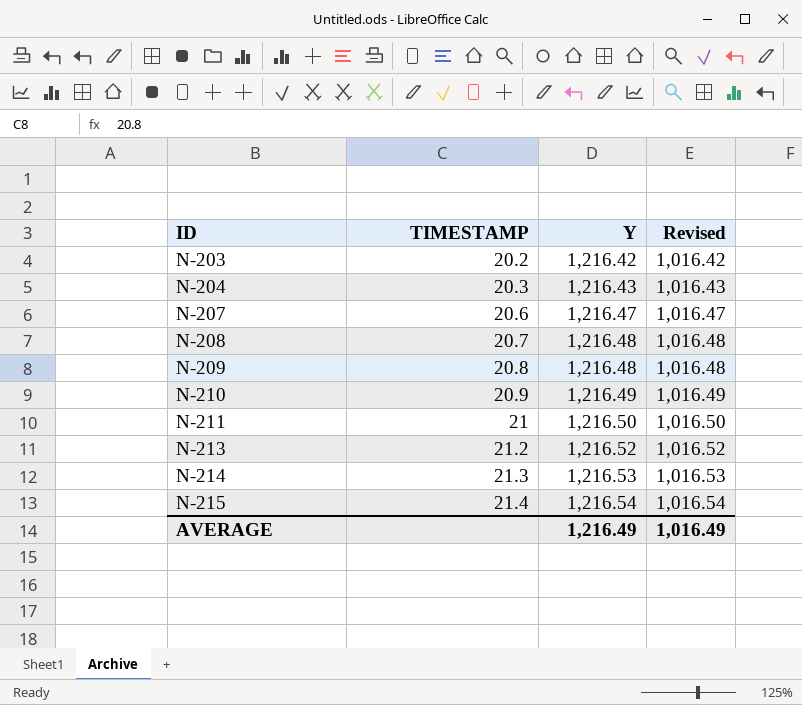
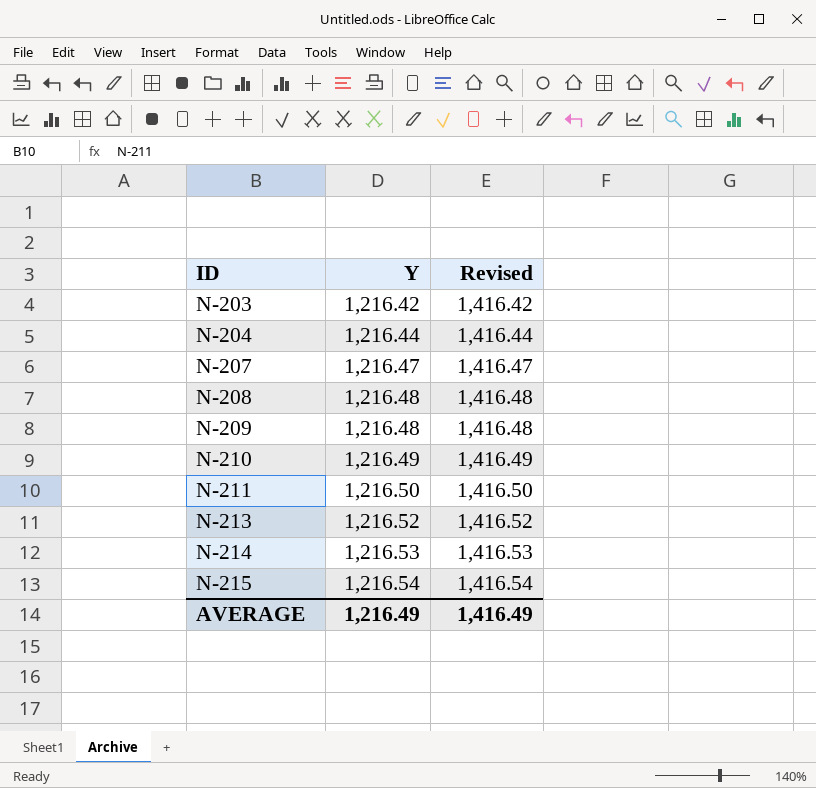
column TIMESTAMP | position: 2 -> none
column Revised | formula: [Y] - 200 -> [Y] + 200
N-204 | Y: 1,216.43 -> 1,216.44
AVERAGE | Revised: 1,016.49 -> 1,416.49

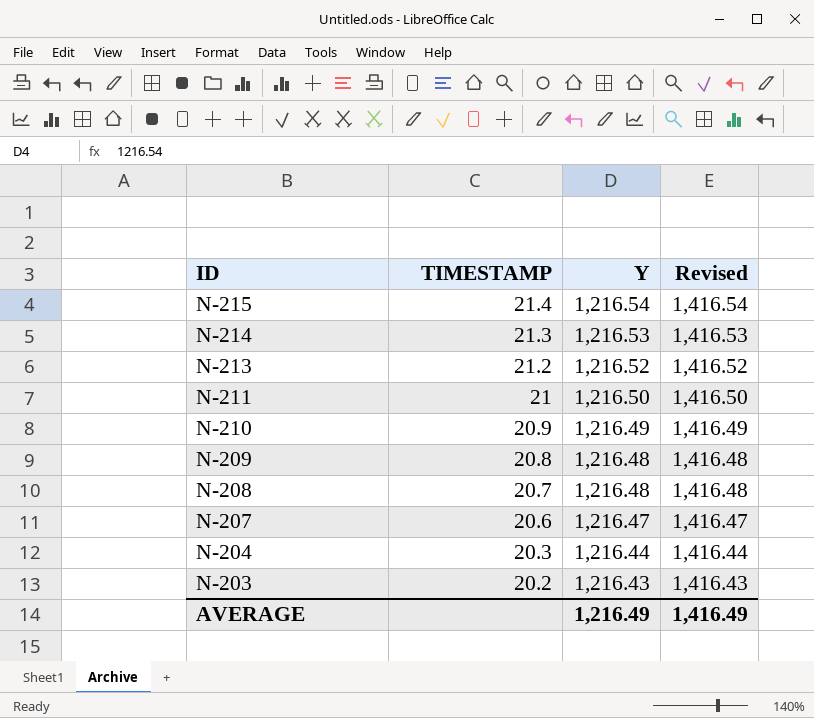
row order: ID ascending -> ID descending
column TIMESTAMP | position: none -> 2
N-203 | Y: 1,216.42 -> 1,216.43
N-203 | Revised: 1,416.42 -> 1,416.43

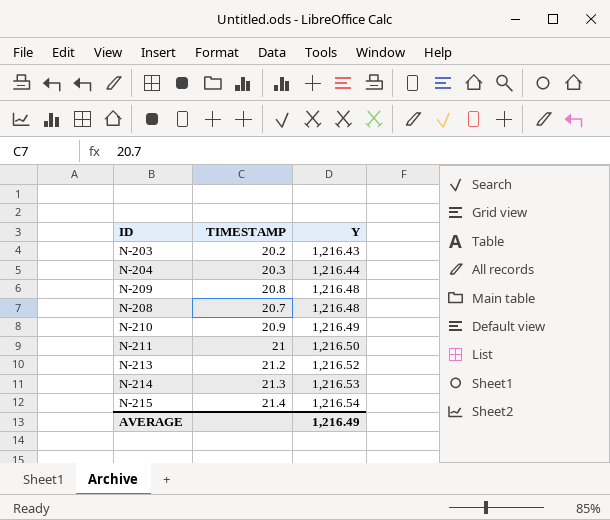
row order: ID descending -> Y ascending
column Revised | formula: [Y] + 200 -> none
row N-207: 20.6 | 1,216.47 | 1,416.47 -> none

